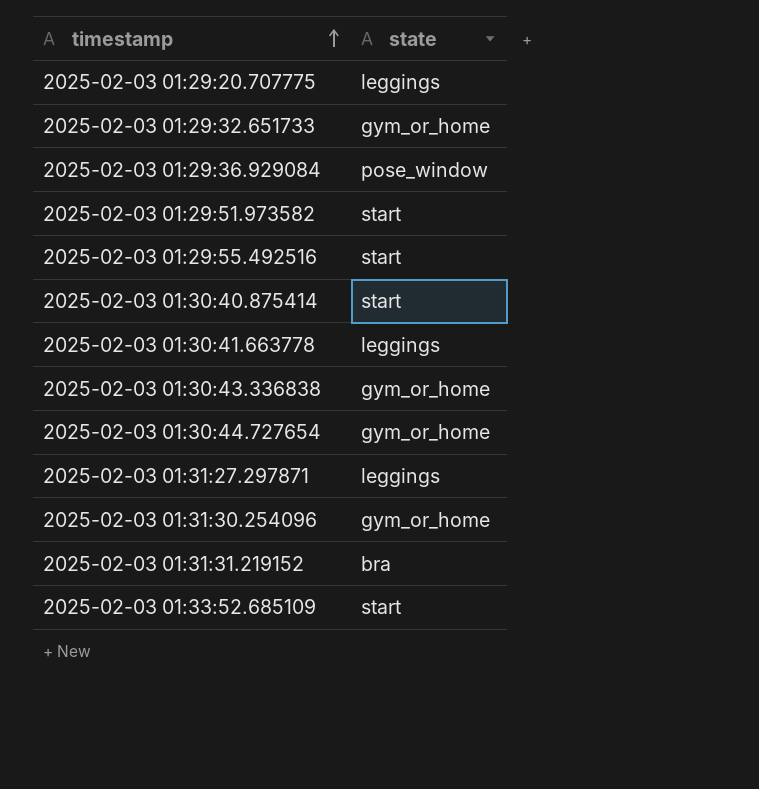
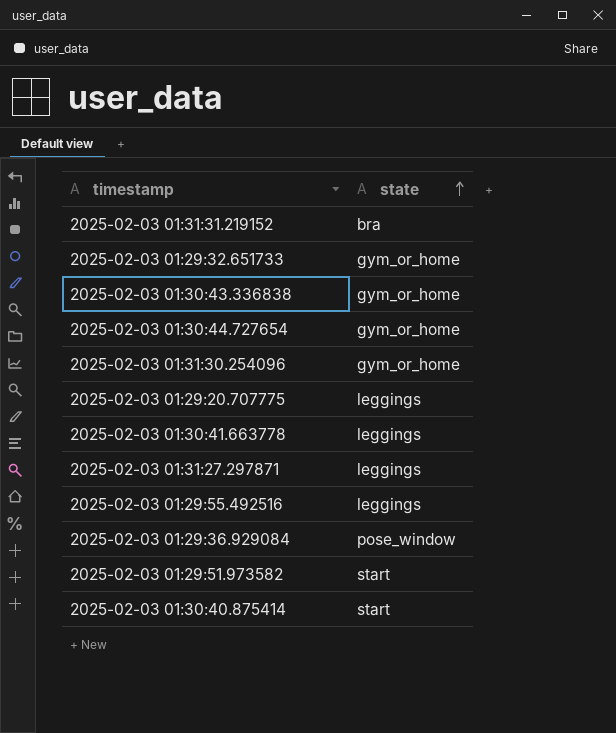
row order: timestamp ascending -> state ascending
row 2025-02-03 01:33:52.685109: start -> none
2025-02-03 01:29:55.492516 | state: start -> leggings

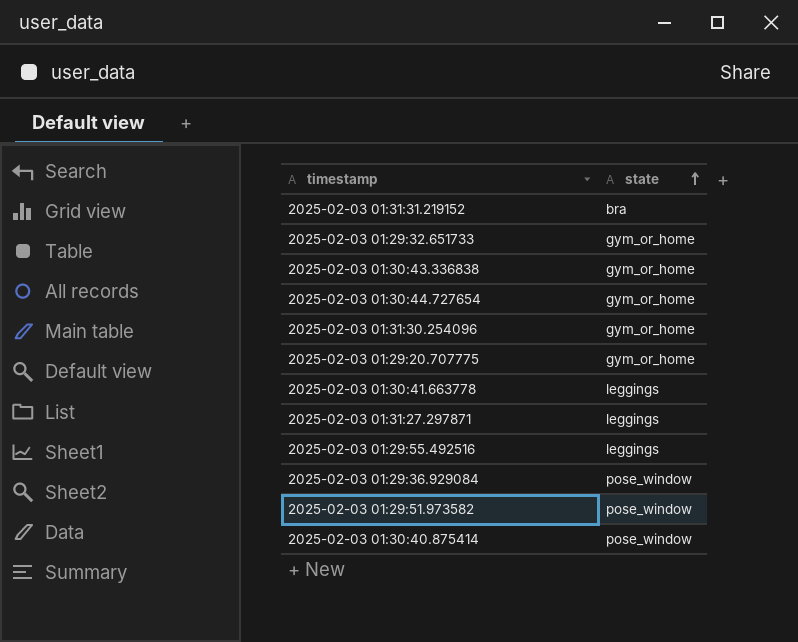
2025-02-03 01:29:20.707775 | state: leggings -> gym_or_home
2025-02-03 01:29:51.973582 | state: start -> pose_window
2025-02-03 01:30:40.875414 | state: start -> pose_window

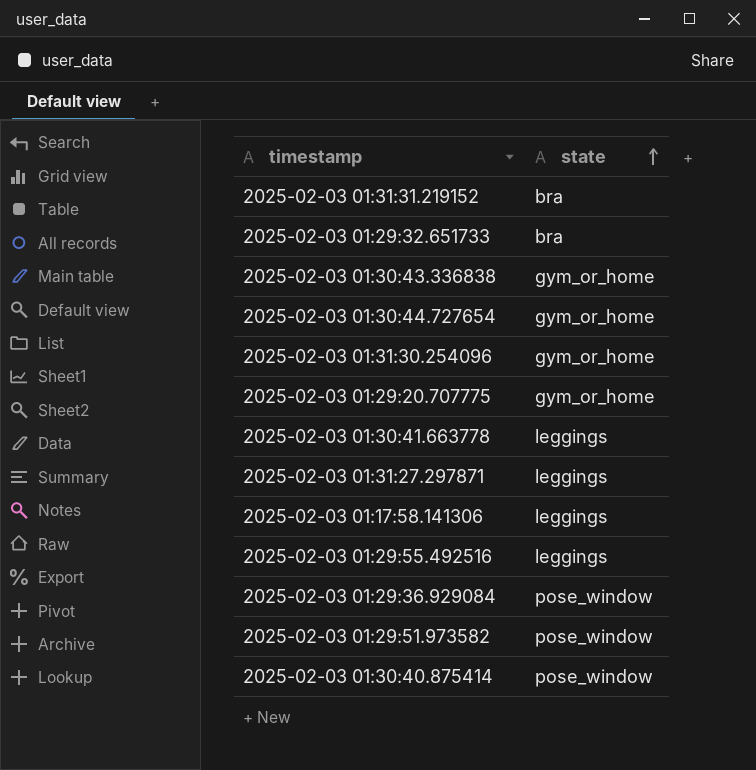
2025-02-03 01:29:32.651733 | state: gym_or_home -> bra
row 2025-02-03 01:17:58.141306: none -> leggings

